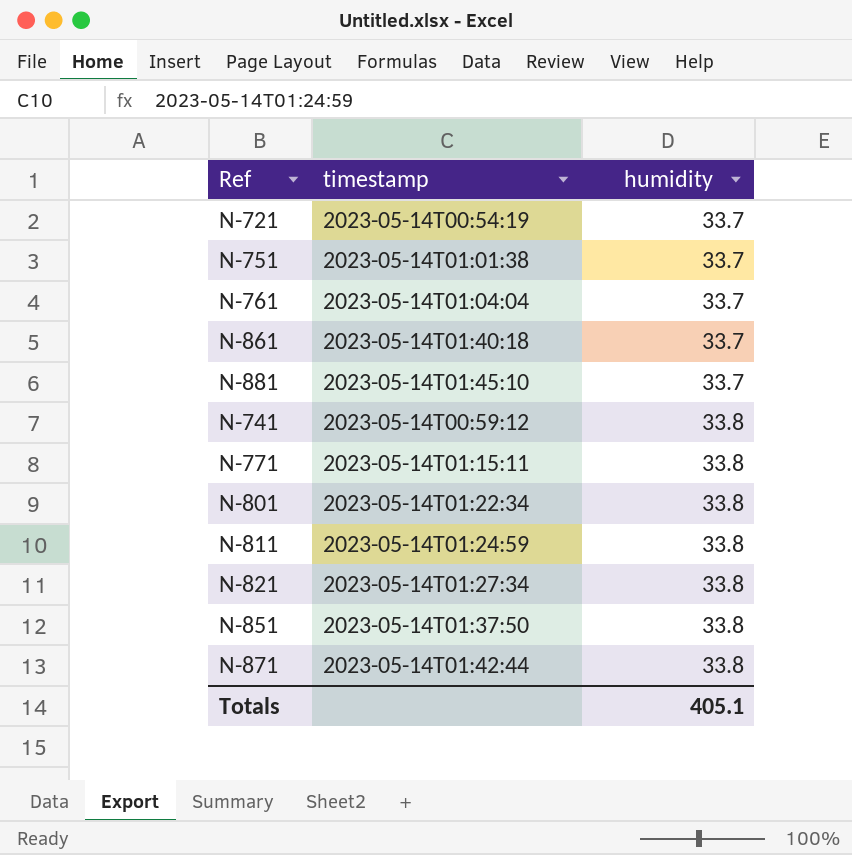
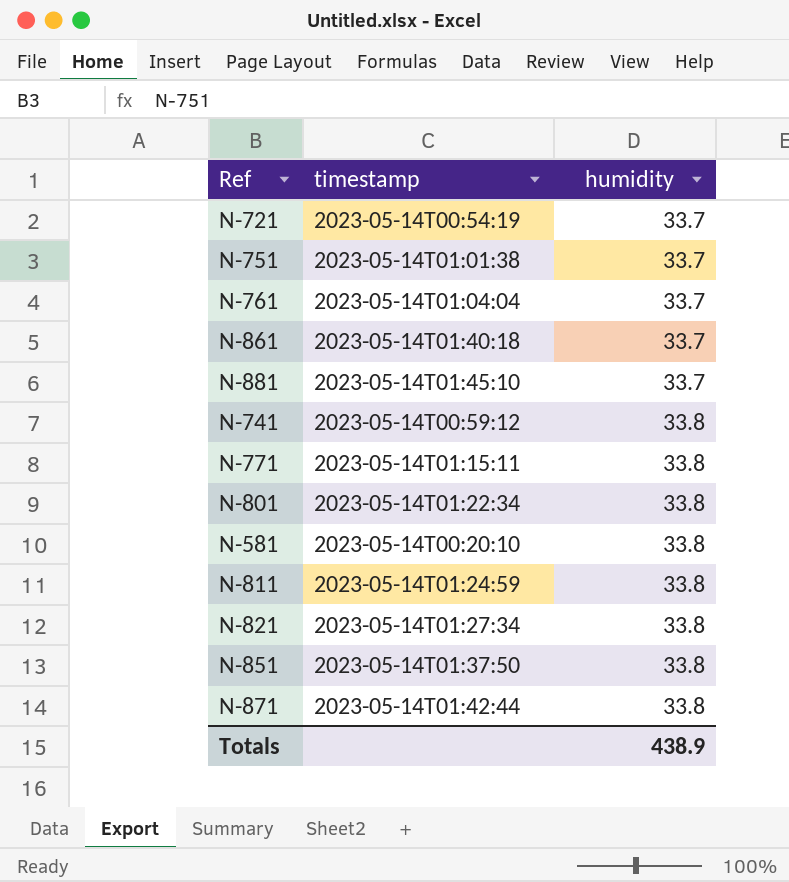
row N-581: none -> 2023-05-14T00:20:10 | 33.8
Totals | humidity: 405.1 -> 438.9

